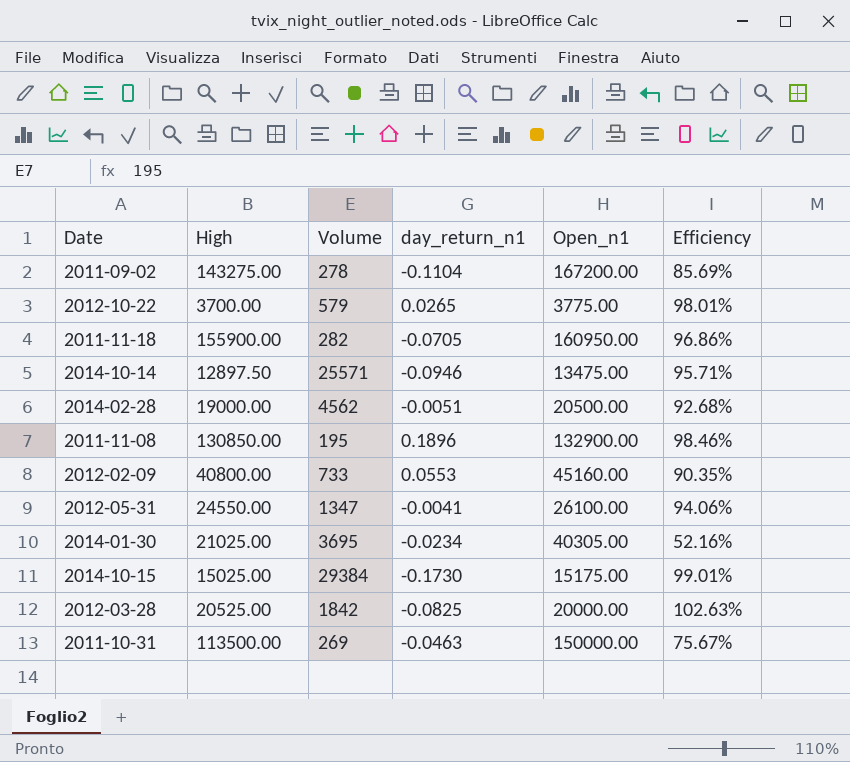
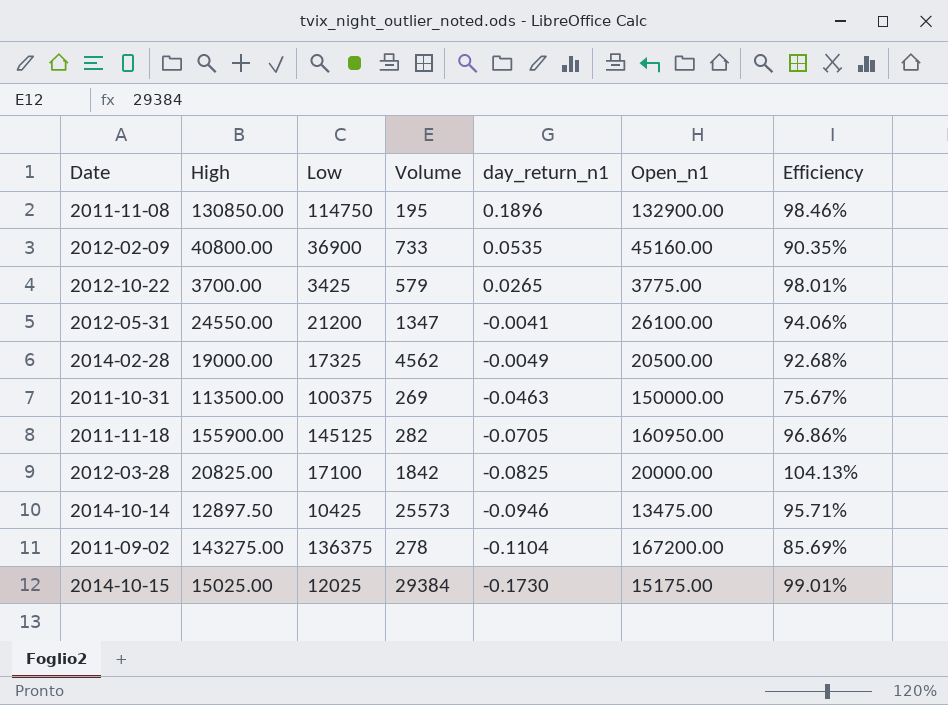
row order: none -> day_return_n1 descending
column Low | position: none -> 3
row 2014-01-30: 21025.00 | 3695 | -0.0234 | 40305.00 | 52.16% -> none
2012-02-09 | day_return_n1: 0.0553 -> 0.0535
2014-02-28 | day_return_n1: -0.0051 -> -0.0049
2012-03-28 | High: 20525.00 -> 20825.00
2012-03-28 | Efficiency: 102.63% -> 104.13%
2014-10-14 | Volume: 25571 -> 25573

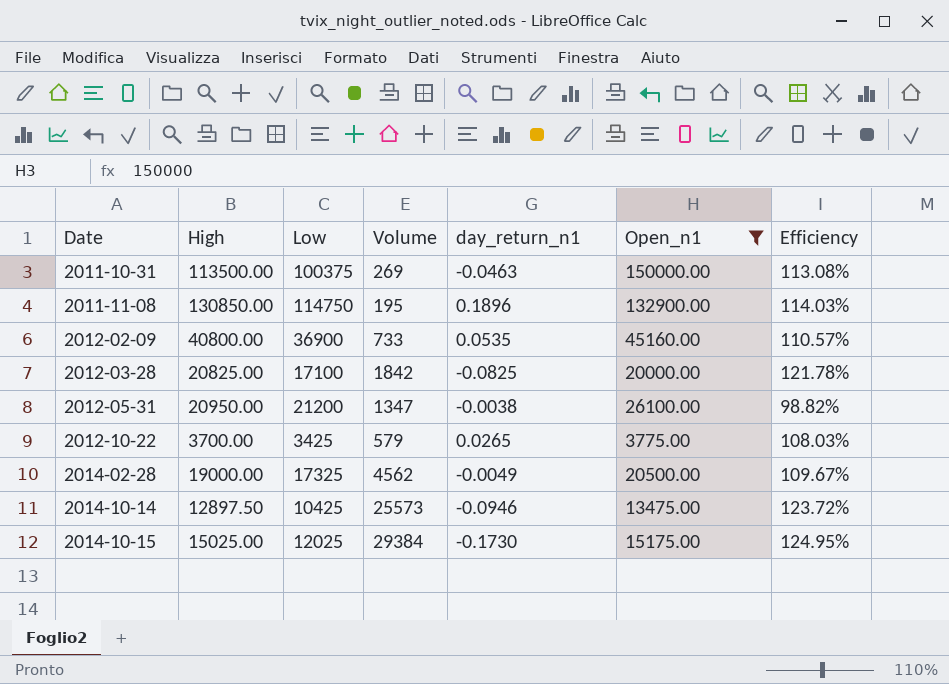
filter: none -> Open_n1 <= 150000.00
row order: day_return_n1 descending -> Date ascending
column Efficiency | formula: [High] / [Open_n1] -> [High] / [Low]
2012-05-31 | High: 24550.00 -> 20950.00
2012-05-31 | day_return_n1: -0.0041 -> -0.0038

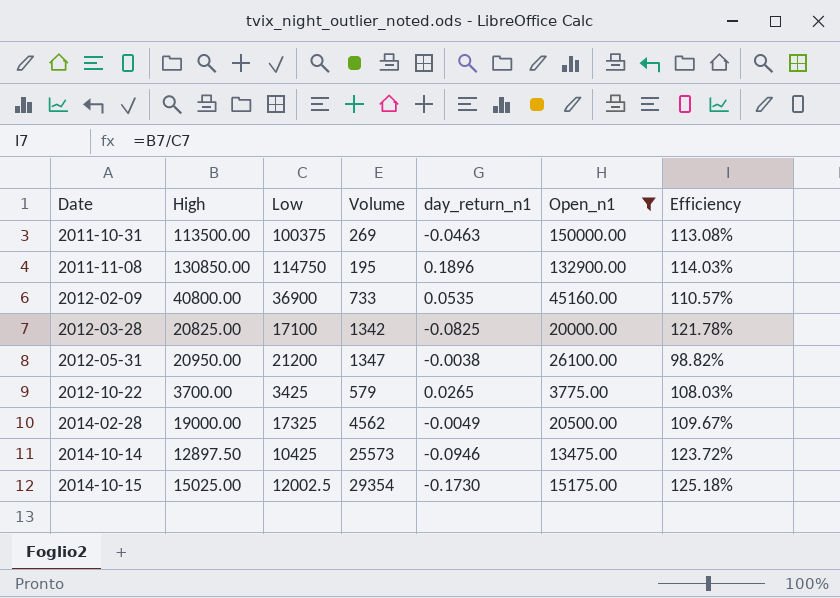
2012-03-28 | Volume: 1842 -> 1342
2014-10-15 | Low: 12025 -> 12002.5
2014-10-15 | Volume: 29384 -> 29354
2014-10-15 | Efficiency: 124.95% -> 125.18%

